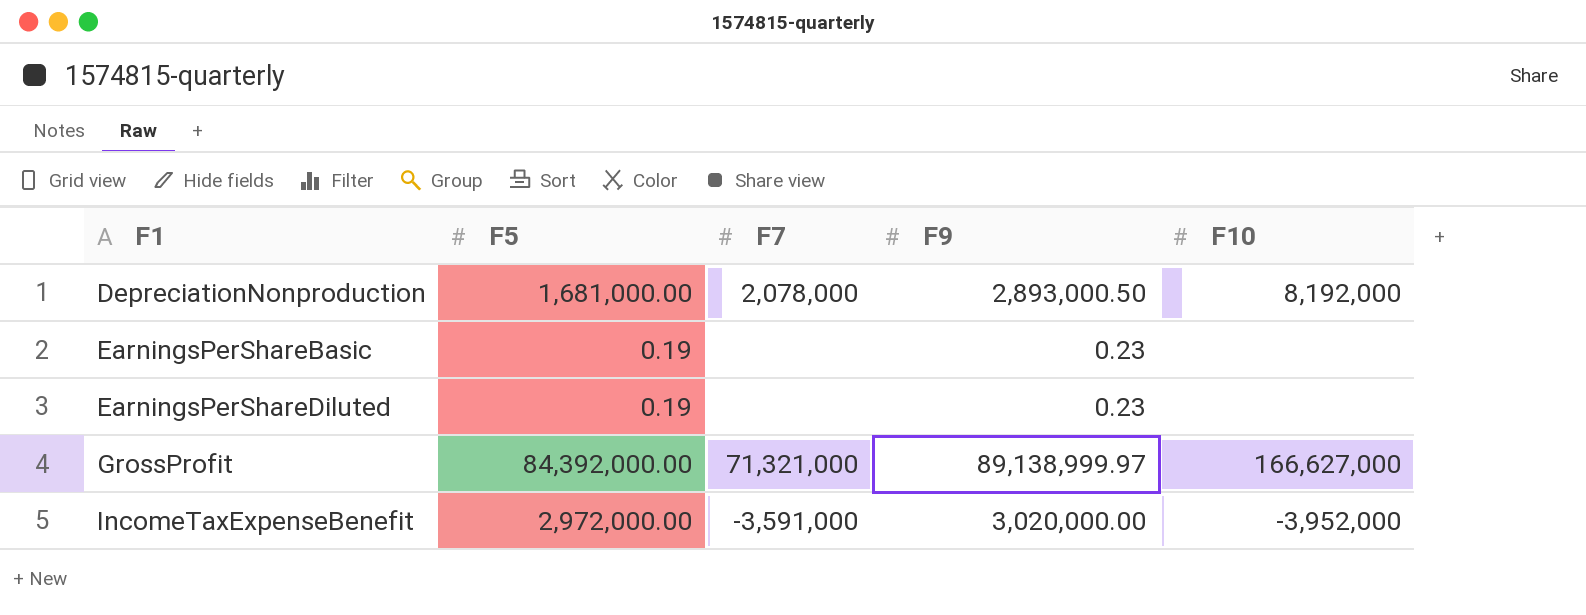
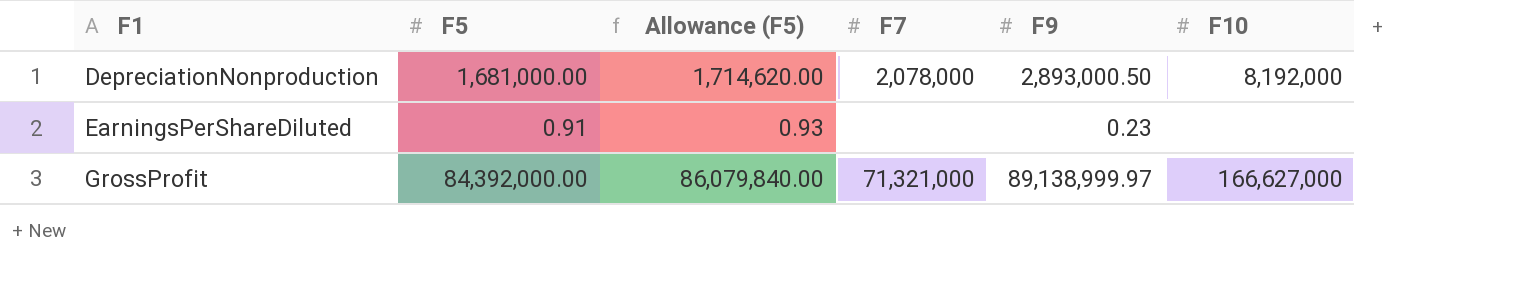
column Allowance (F5) | formula: none -> [F5] * 1.02
row EarningsPerShareBasic: 0.19 | none | 0.23 | none -> none
row IncomeTaxExpenseBenefit: 2,972,000.00 | -3,591,000 | 3,020,000.00 | -3,952,000 -> none
EarningsPerShareDiluted | F5: 0.19 -> 0.91

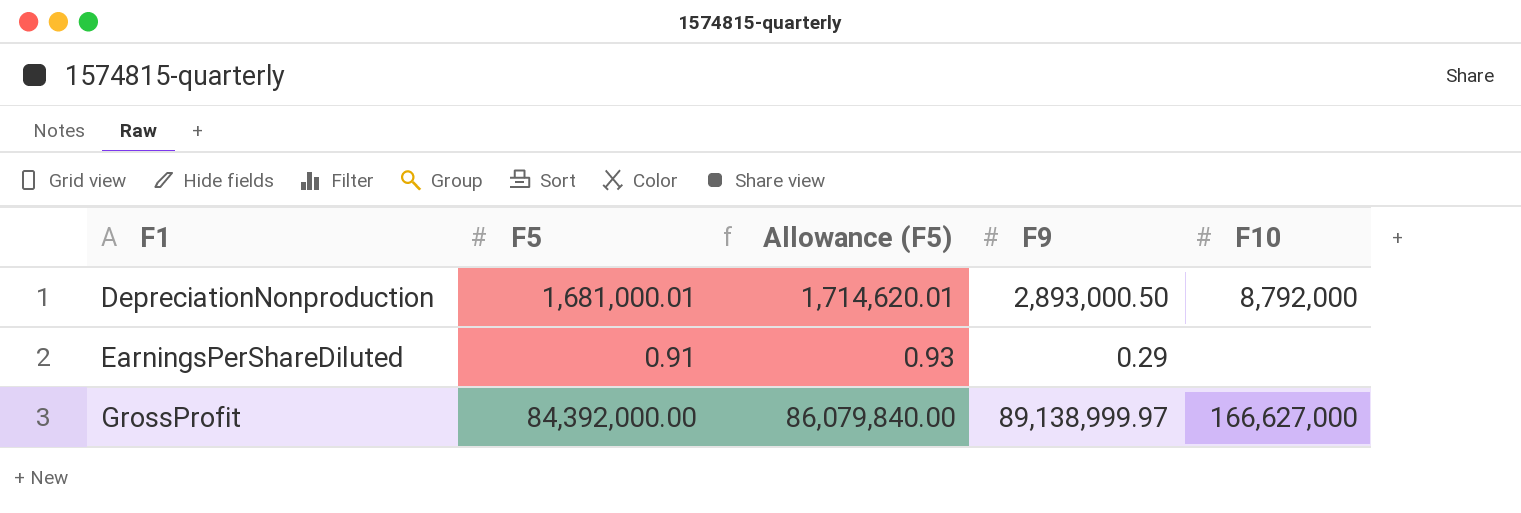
column F7 | position: 4 -> none
DepreciationNonproduction | F5: 1,681,000.00 -> 1,681,000.01
DepreciationNonproduction | Allowance (F5): 1,714,620.00 -> 1,714,620.01
DepreciationNonproduction | F10: 8,192,000 -> 8,792,000
EarningsPerShareDiluted | F9: 0.23 -> 0.29

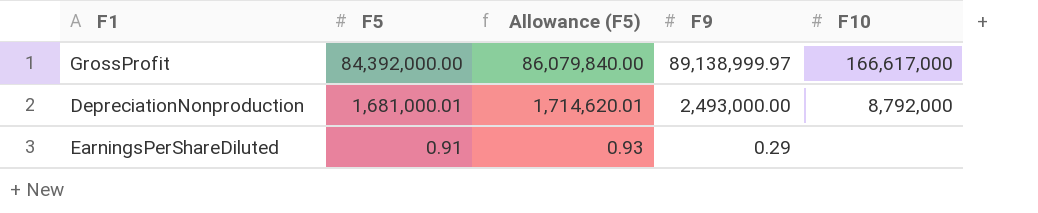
row order: F1 ascending -> F5 descending
GrossProfit | F10: 166,627,000 -> 166,617,000
DepreciationNonproduction | F9: 2,893,000.50 -> 2,493,000.00

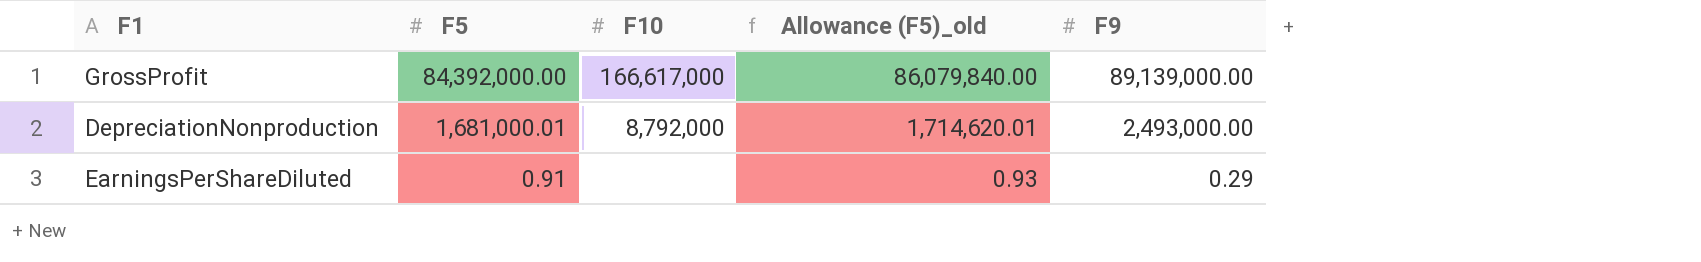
column F10 | position: 5 -> 3
column name: Allowance (F5) -> Allowance (F5)_old
GrossProfit | F9: 89,138,999.97 -> 89,139,000.00

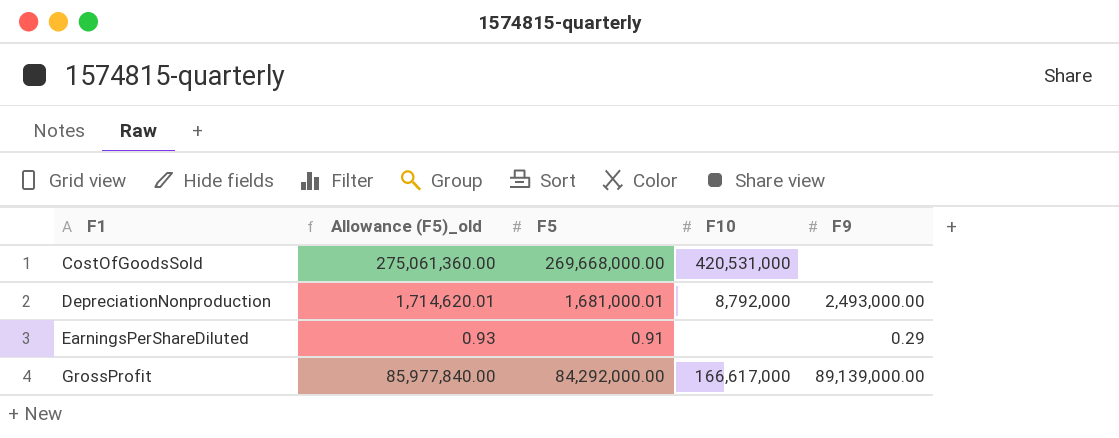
row order: F5 descending -> F1 ascending
column Allowance (F5)_old | position: 4 -> 2
row CostOfGoodsSold: none -> 275,061,360.00 | 269,668,000.00 | 420,531,000 | none
GrossProfit | Allowance (F5)_old: 86,079,840.00 -> 85,977,840.00
GrossProfit | F5: 84,392,000.00 -> 84,292,000.00

